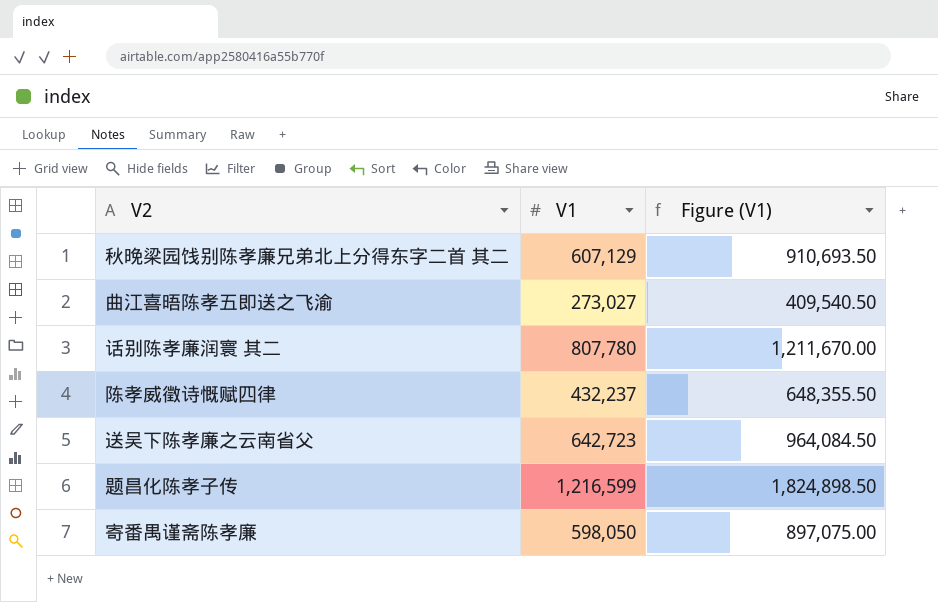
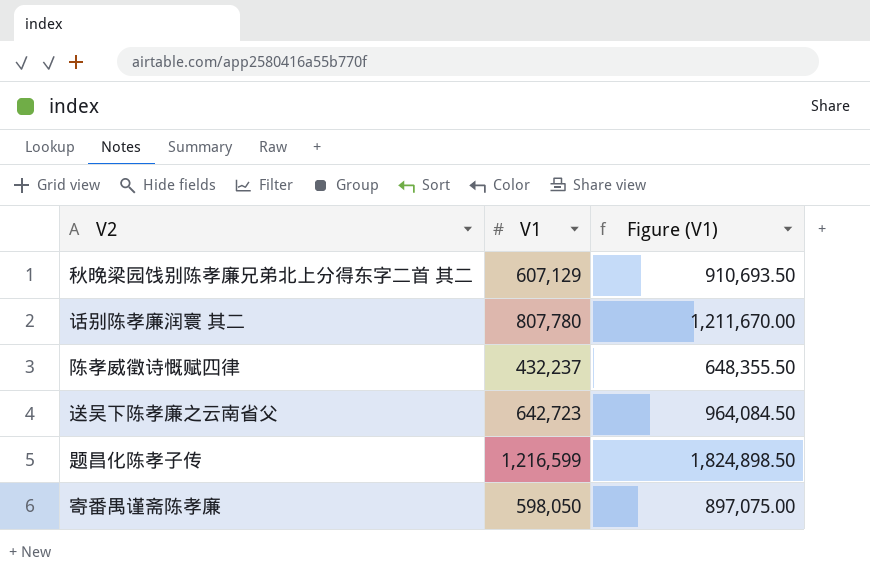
row 曲江喜晤陈孝五即送之飞渝: 273,027 | 409,540.50 -> none

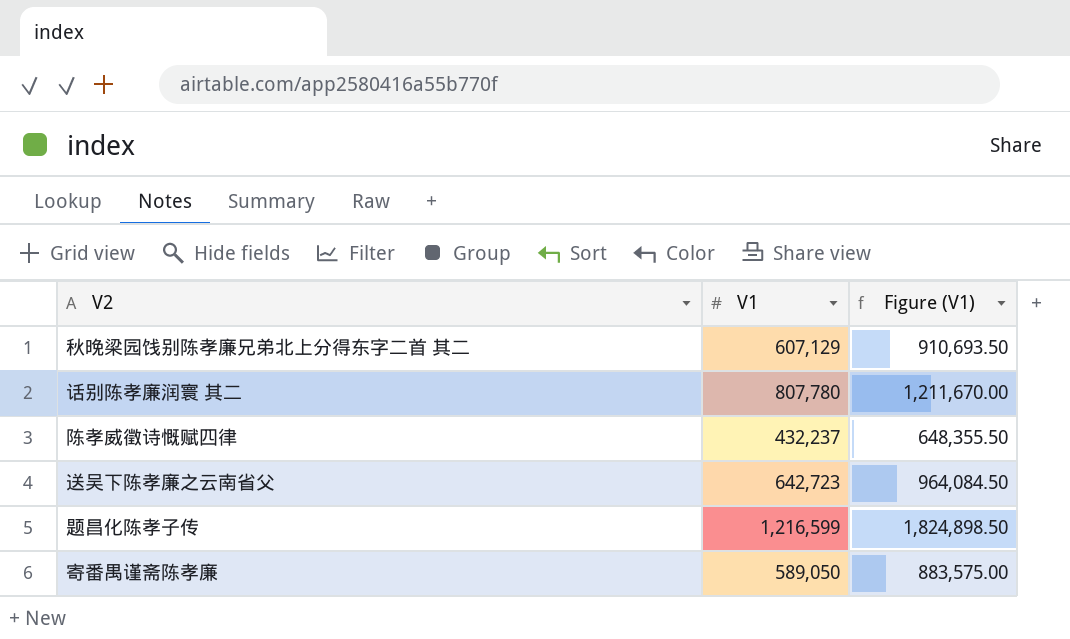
寄番禺谨斋陈孝廉 | V1: 598,050 -> 589,050
寄番禺谨斋陈孝廉 | Figure (V1): 897,075.00 -> 883,575.00

